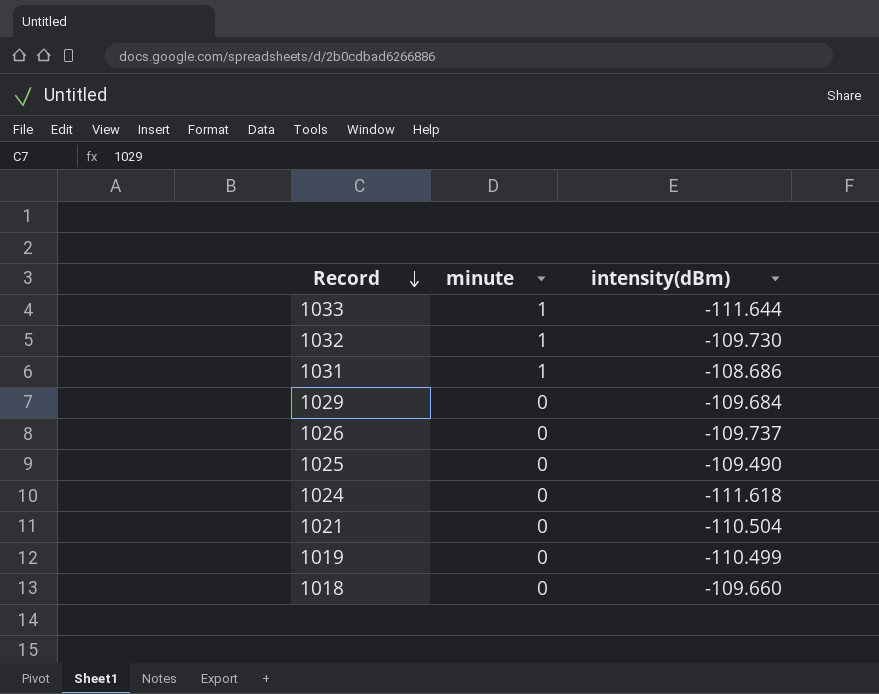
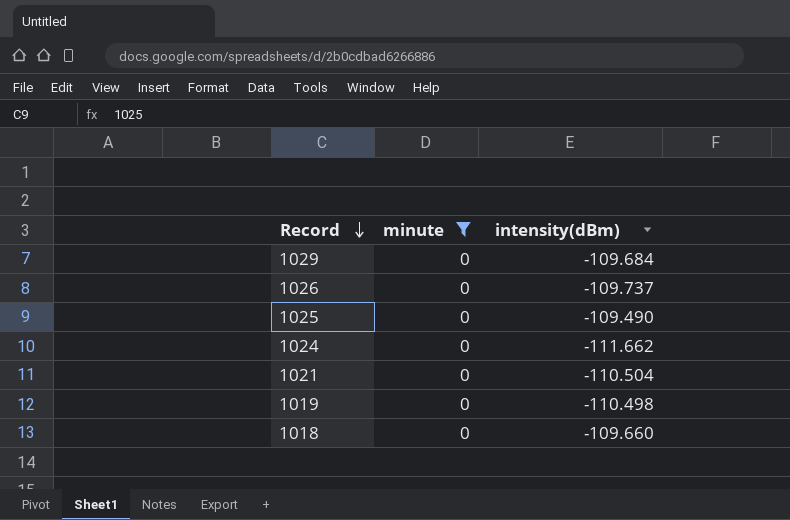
filter: none -> minute = 0
1024 | intensity(dBm): -111.618 -> -111.662
1019 | intensity(dBm): -110.499 -> -110.498

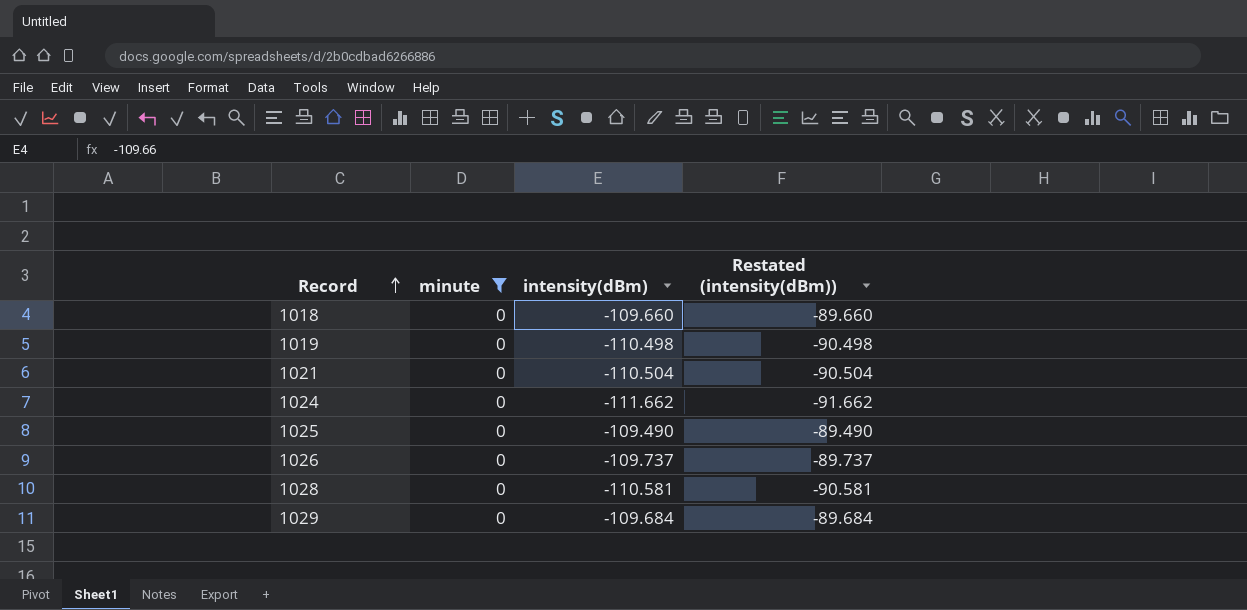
row order: Record descending -> Record ascending
column Restated (intensity(dBm)) | formula: none -> [intensity(dBm)] + 20
row 1028: none -> 0 | -110.581 | -90.581

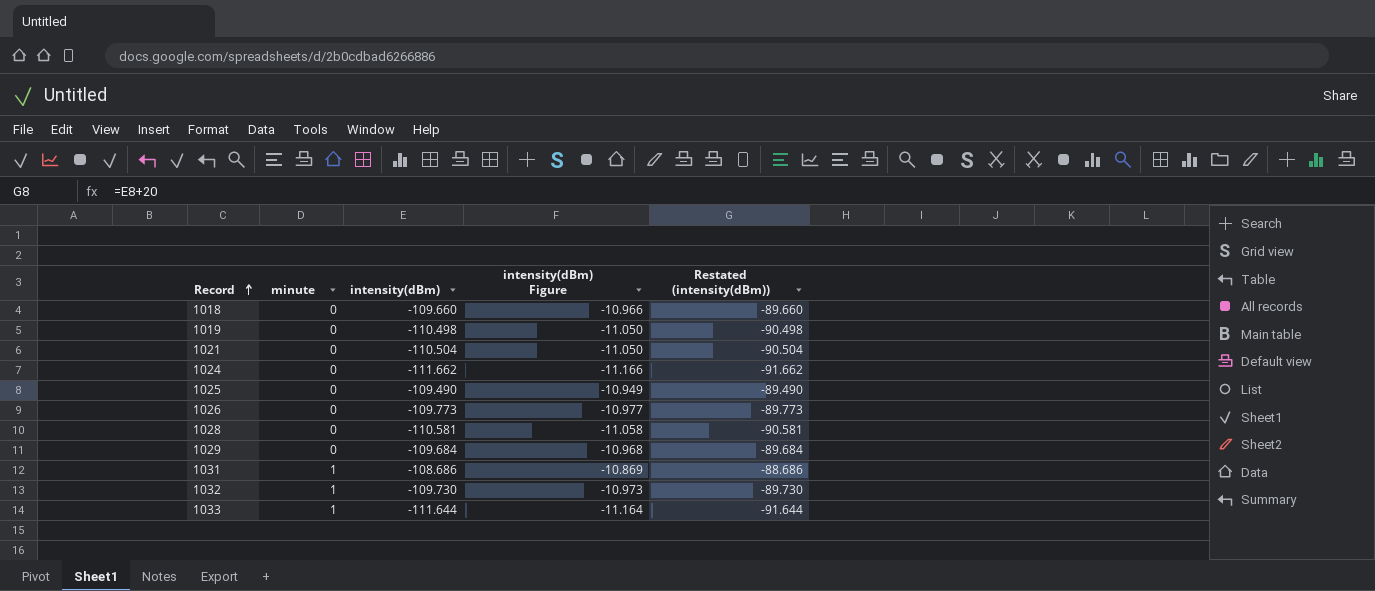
filter: minute = 0 -> none
column intensity(dBm) Figure | formula: none -> [intensity(dBm)] * 0.1
1026 | intensity(dBm): -109.737 -> -109.773
1026 | Restated (intensity(dBm)): -89.737 -> -89.773

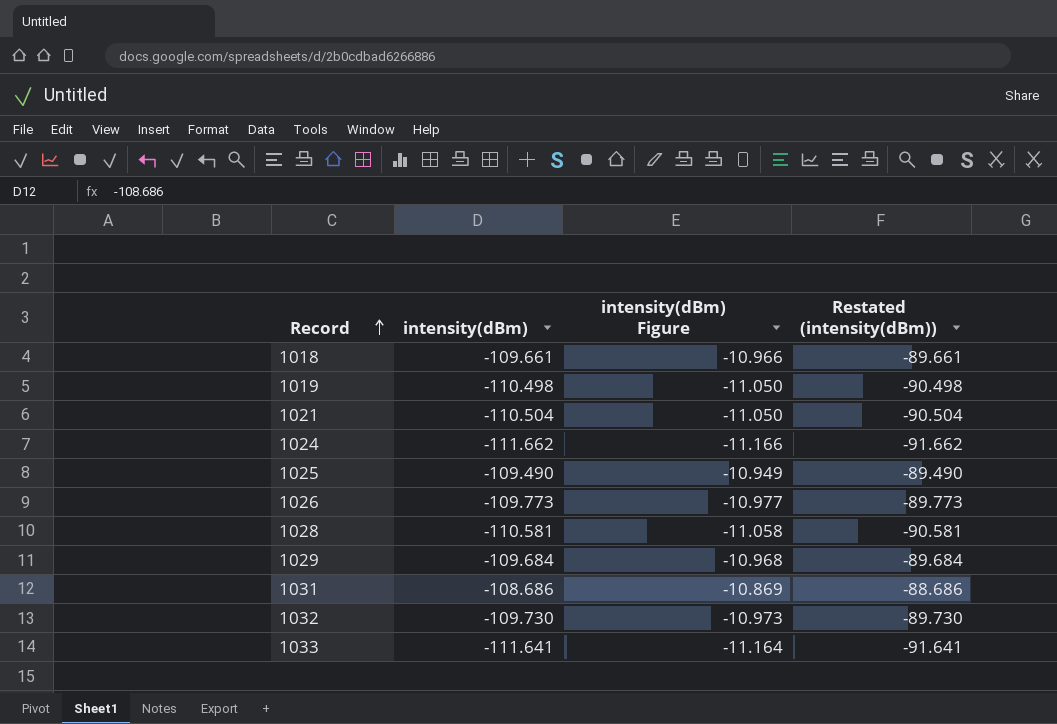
column minute | position: 2 -> none
1018 | intensity(dBm): -109.660 -> -109.661
1018 | Restated (intensity(dBm)): -89.660 -> -89.661
1033 | intensity(dBm): -111.644 -> -111.641
1033 | Restated (intensity(dBm)): -91.644 -> -91.641

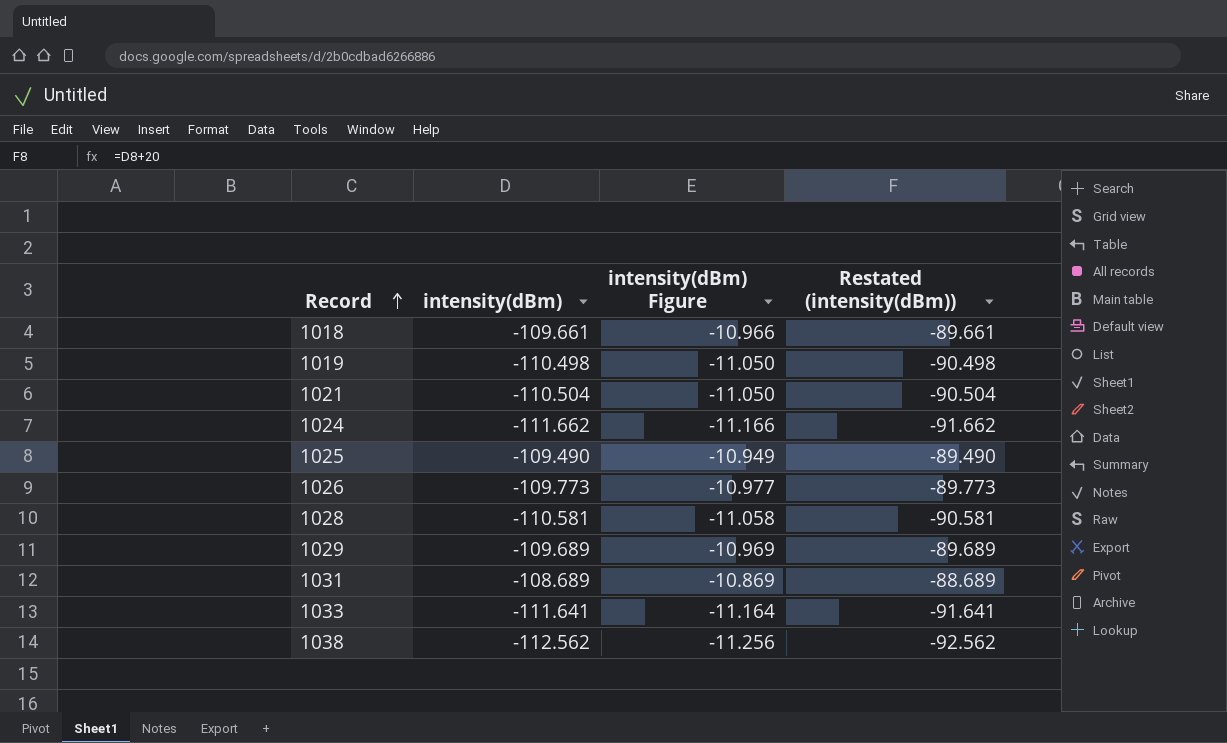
row 1032: -109.730 | -10.973 | -89.730 -> none
1029 | intensity(dBm): -109.684 -> -109.689
1029 | intensity(dBm) Figure: -10.968 -> -10.969
1029 | Restated (intensity(dBm)): -89.684 -> -89.689
1031 | intensity(dBm): -108.686 -> -108.689
1031 | Restated (intensity(dBm)): -88.686 -> -88.689
row 1038: none -> -112.562 | -11.256 | -92.562

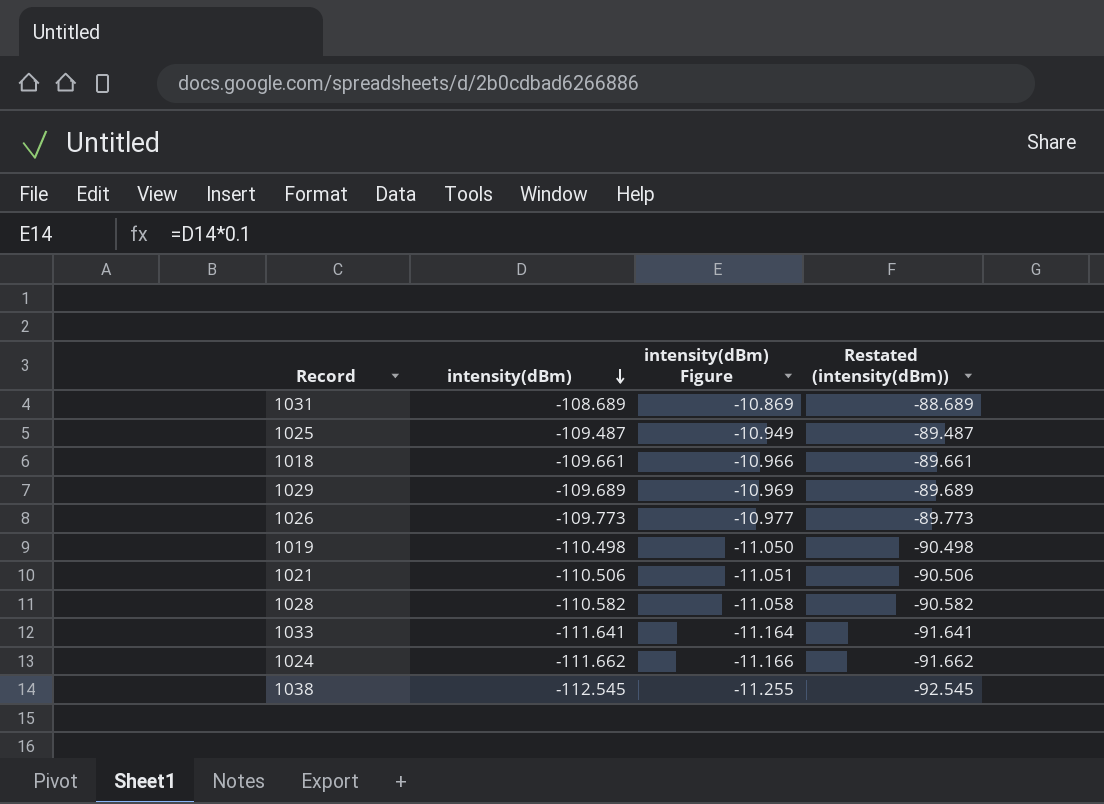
row order: Record ascending -> intensity(dBm) descending
1025 | intensity(dBm): -109.490 -> -109.487
1025 | Restated (intensity(dBm)): -89.490 -> -89.487
1021 | intensity(dBm): -110.504 -> -110.506
1021 | intensity(dBm) Figure: -11.050 -> -11.051
1021 | Restated (intensity(dBm)): -90.504 -> -90.506
1028 | intensity(dBm): -110.581 -> -110.582
1028 | Restated (intensity(dBm)): -90.581 -> -90.582
1038 | intensity(dBm): -112.562 -> -112.545
1038 | intensity(dBm) Figure: -11.256 -> -11.255
1038 | Restated (intensity(dBm)): -92.562 -> -92.545

